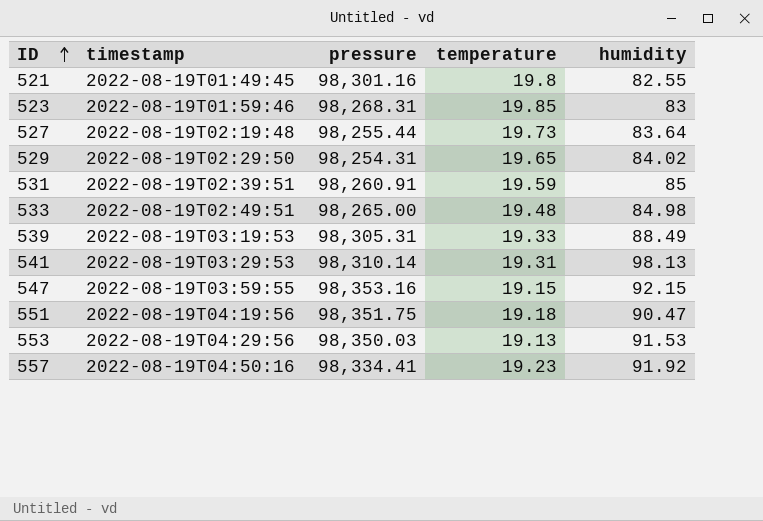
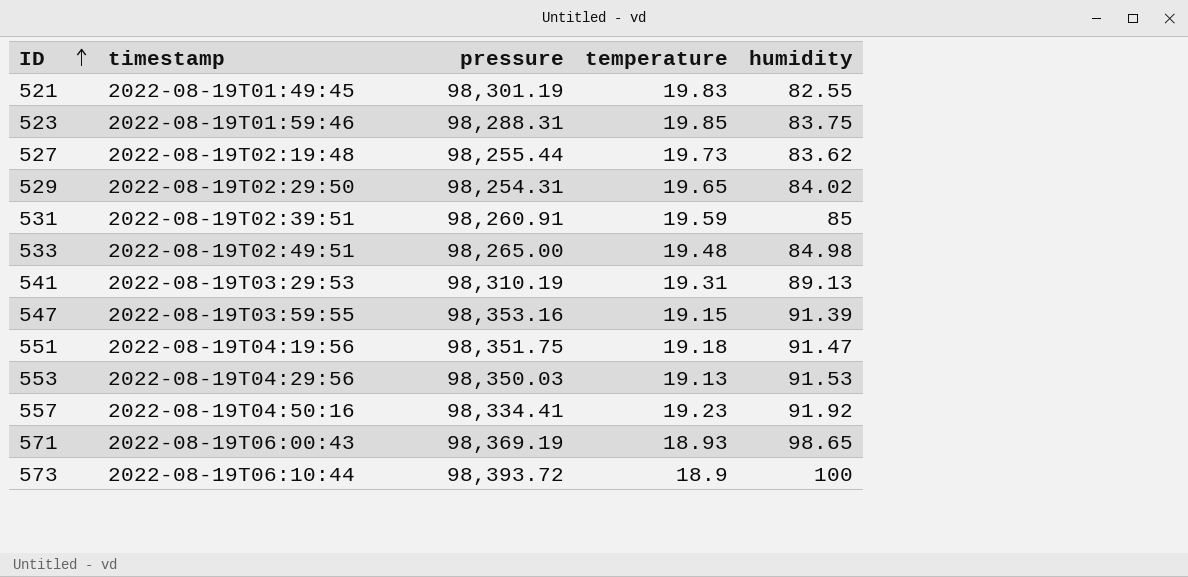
row 539: 2022-08-19T03:19:53 | 98,305.31 | 19.33 | 88.49 -> none
521 | pressure: 98,301.16 -> 98,301.19
521 | temperature: 19.8 -> 19.83
523 | pressure: 98,268.31 -> 98,288.31
523 | humidity: 83 -> 83.75
527 | humidity: 83.64 -> 83.62
541 | pressure: 98,310.14 -> 98,310.19
541 | humidity: 98.13 -> 89.13
547 | humidity: 92.15 -> 91.39
551 | humidity: 90.47 -> 91.47
row 571: none -> 2022-08-19T06:00:43 | 98,369.19 | 18.93 | 98.65
row 573: none -> 2022-08-19T06:10:44 | 98,393.72 | 18.9 | 100

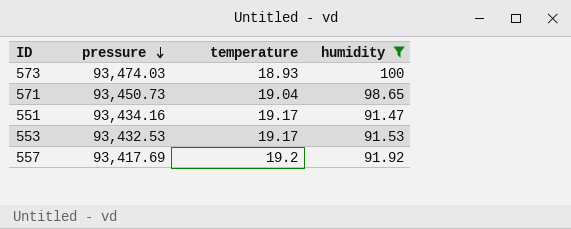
filter: none -> humidity >= 91.47
row order: ID ascending -> pressure descending
column timestamp | position: 2 -> none
573 | pressure: 98,393.72 -> 93,474.03
573 | temperature: 18.9 -> 18.93
571 | pressure: 98,369.19 -> 93,450.73
571 | temperature: 18.93 -> 19.04
551 | pressure: 98,351.75 -> 93,434.16
551 | temperature: 19.18 -> 19.17
553 | pressure: 98,350.03 -> 93,432.53
553 | temperature: 19.13 -> 19.17
557 | pressure: 98,334.41 -> 93,417.69
557 | temperature: 19.23 -> 19.2

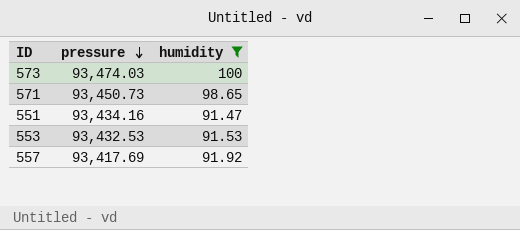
column temperature | position: 3 -> none

